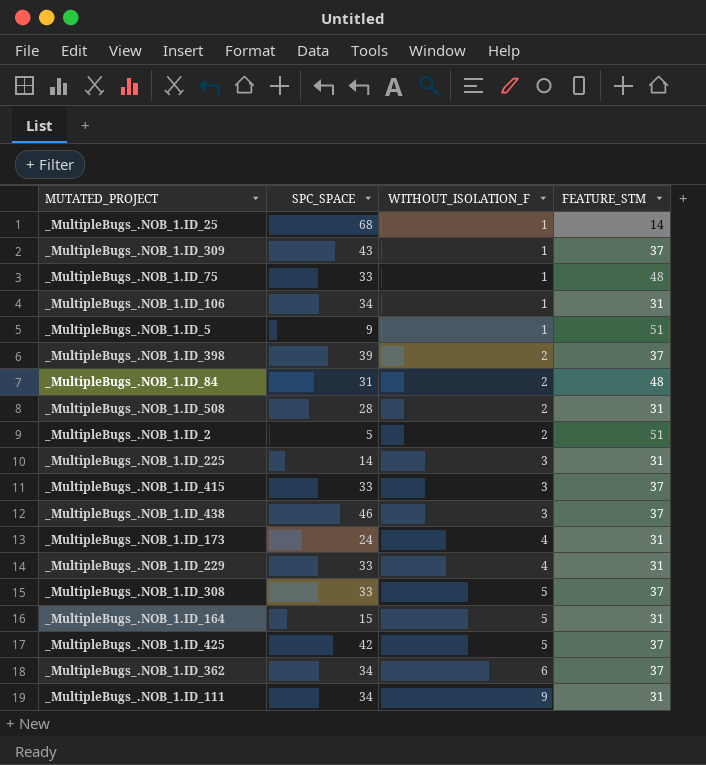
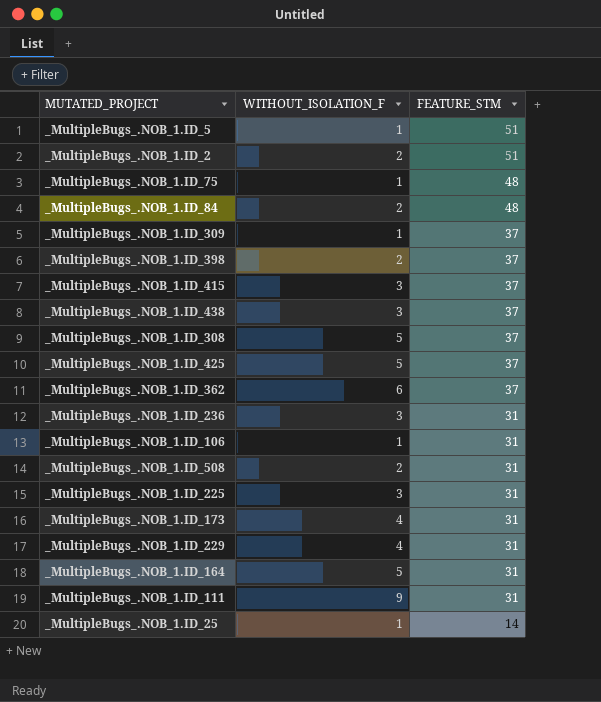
row order: WITHOUT_ISOLATION_F ascending -> FEATURE_STM descending
column SPC_SPACE | position: 2 -> none
row _MultipleBugs_.NOB_1.ID_236: none -> 3 | 31

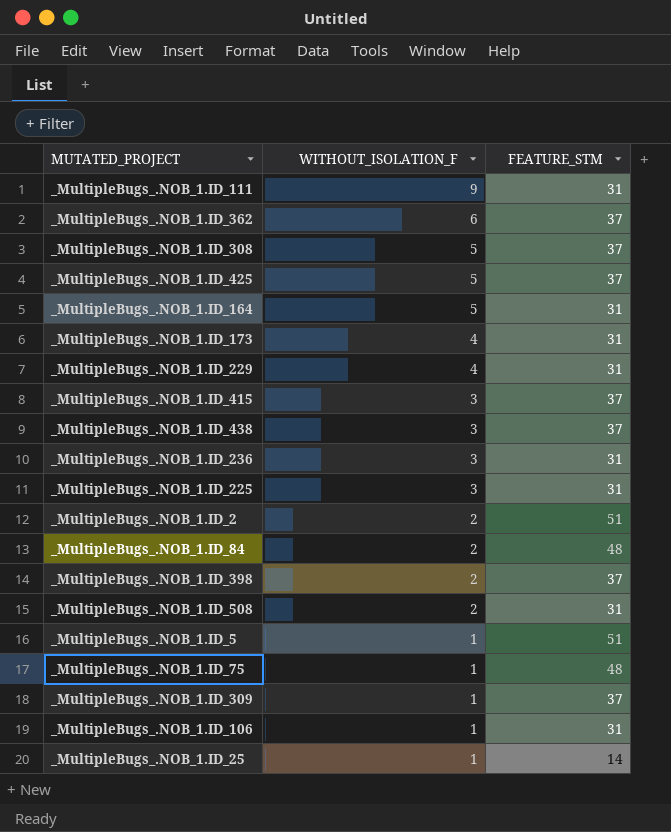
row order: FEATURE_STM descending -> WITHOUT_ISOLATION_F descending

